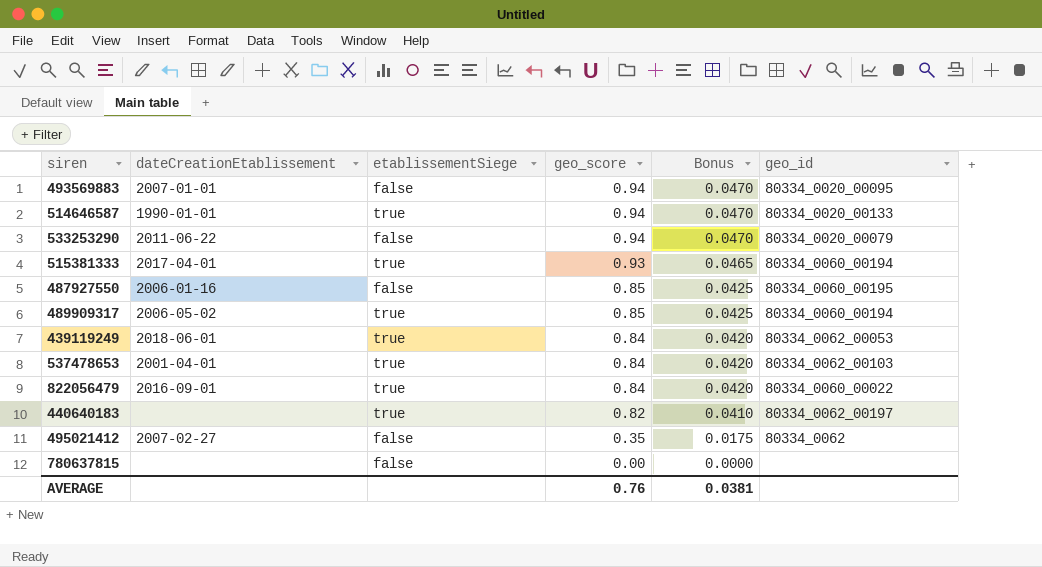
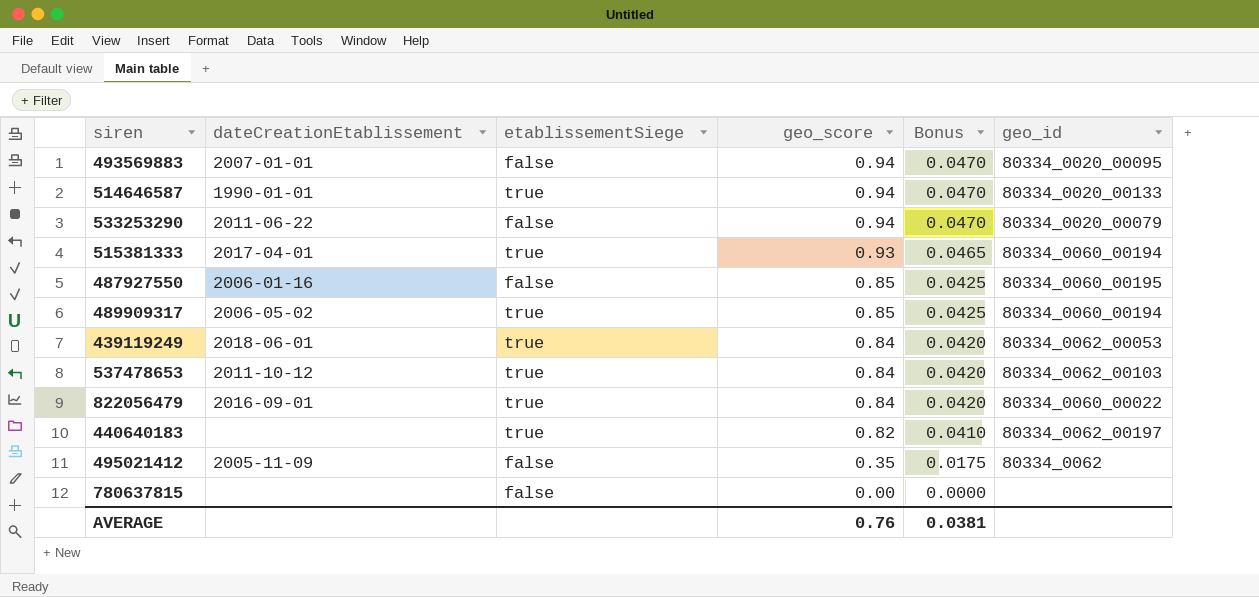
537478653 | dateCreationEtablissement: 2001-04-01 -> 2011-10-12
495021412 | dateCreationEtablissement: 2007-02-27 -> 2005-11-09

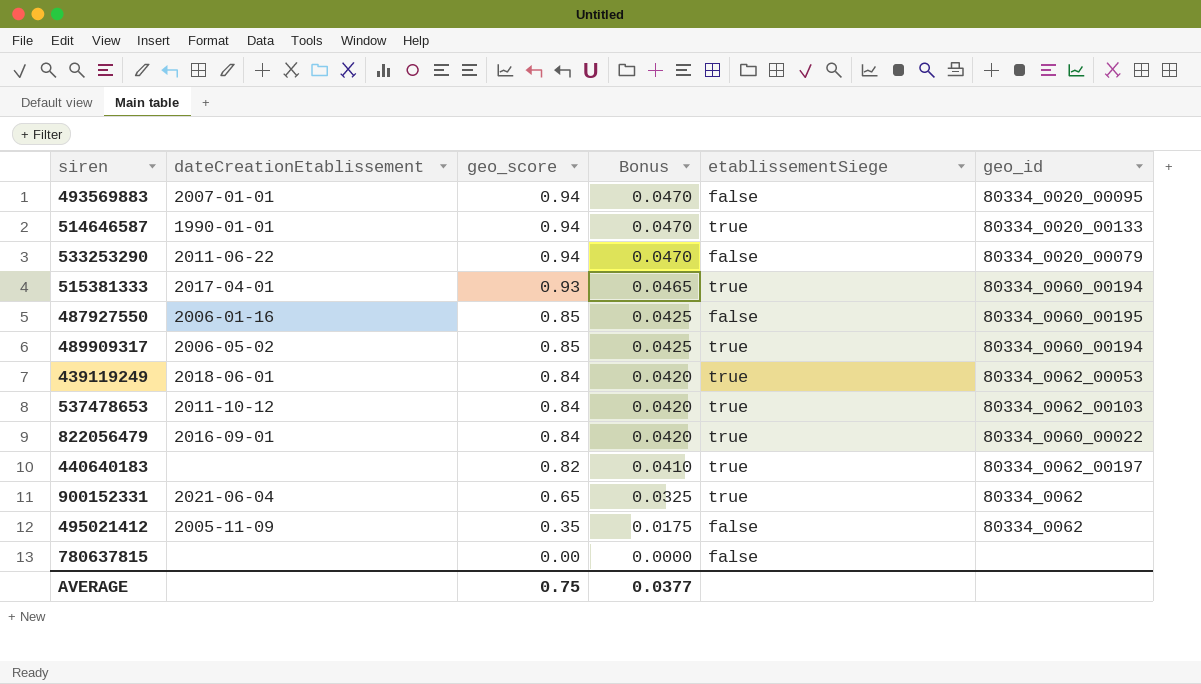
column etablissementSiege | position: 3 -> 5
row 900152331: none -> 2021-06-04 | 0.65 | 0.0325 | true | 80334_0062
AVERAGE | geo_score: 0.76 -> 0.75
AVERAGE | Bonus: 0.0381 -> 0.0377

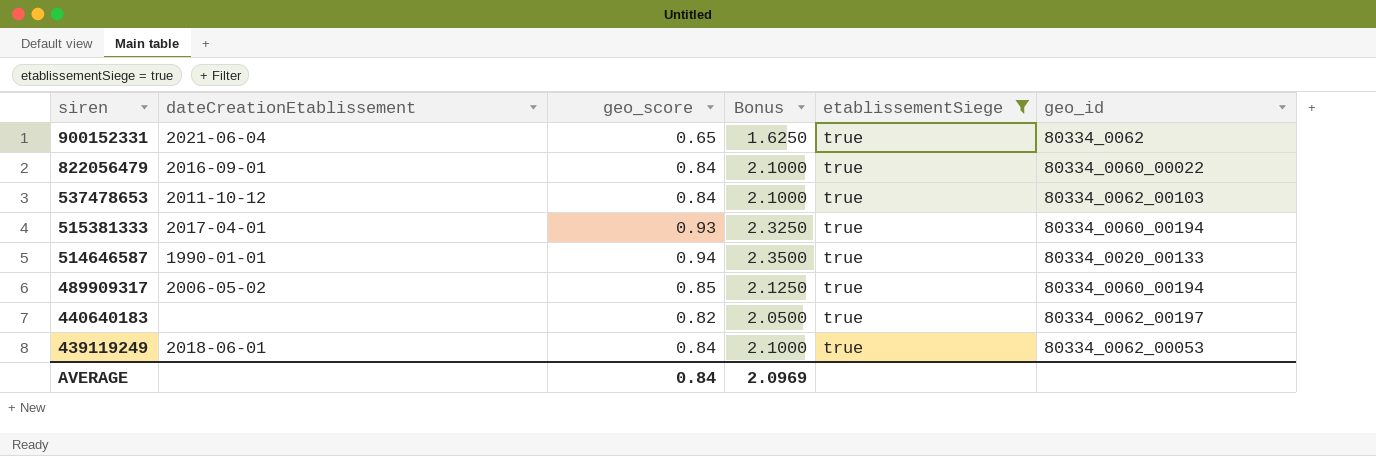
filter: none -> etablissementSiege = true
row order: geo_score descending -> siren descending
column Bonus | formula: [geo_score] * 0.05 -> [geo_score] * 2.5
AVERAGE | geo_score: 0.75 -> 0.84
AVERAGE | Bonus: 0.0377 -> 2.0969

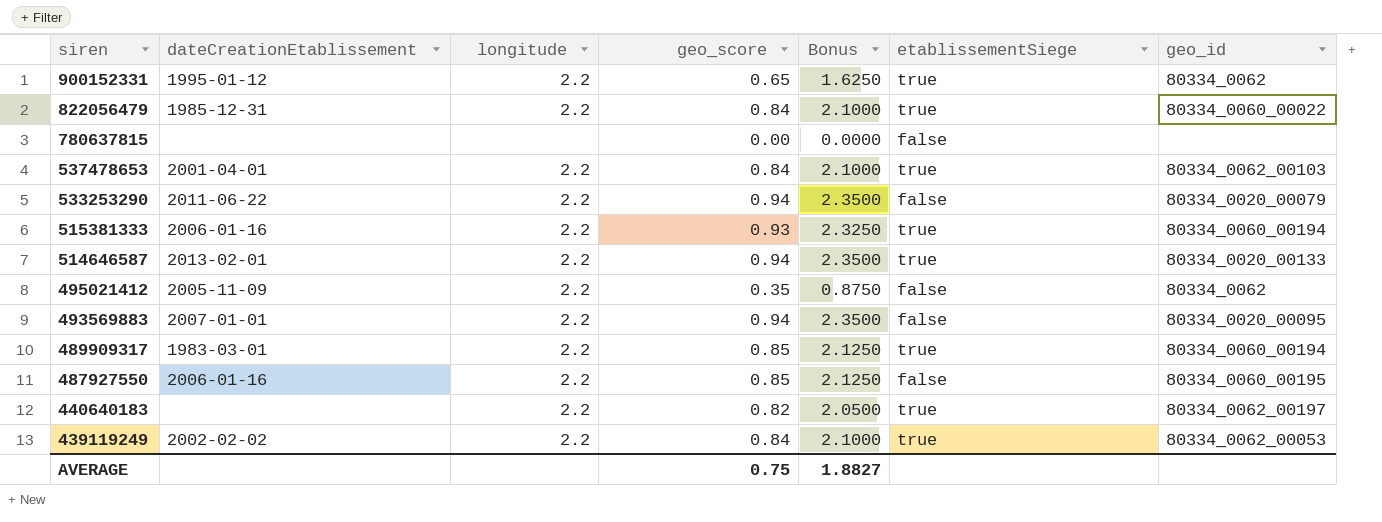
filter: etablissementSiege = true -> none
column longitude | position: none -> 3
900152331 | dateCreationEtablissement: 2021-06-04 -> 1995-01-12
822056479 | dateCreationEtablissement: 2016-09-01 -> 1985-12-31
537478653 | dateCreationEtablissement: 2011-10-12 -> 2001-04-01
515381333 | dateCreationEtablissement: 2017-04-01 -> 2006-01-16
514646587 | dateCreationEtablissement: 1990-01-01 -> 2013-02-01
489909317 | dateCreationEtablissement: 2006-05-02 -> 1983-03-01
439119249 | dateCreationEtablissement: 2018-06-01 -> 2002-02-02
AVERAGE | geo_score: 0.84 -> 0.75
AVERAGE | Bonus: 2.0969 -> 1.8827

